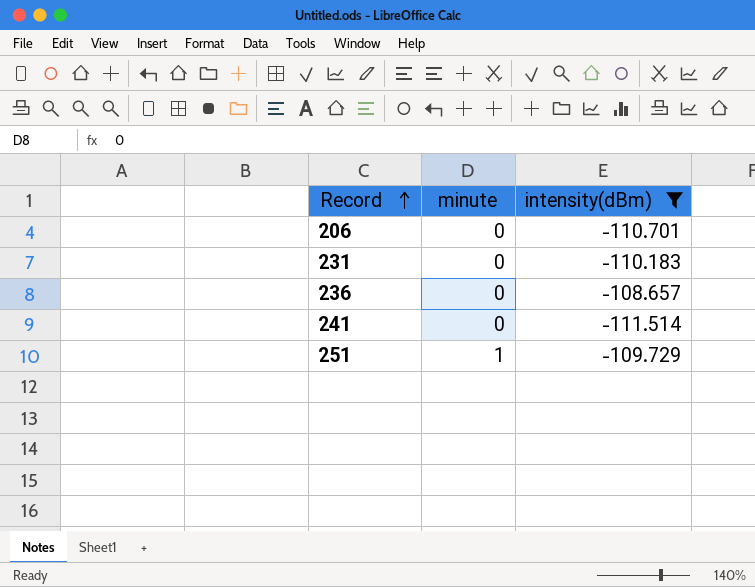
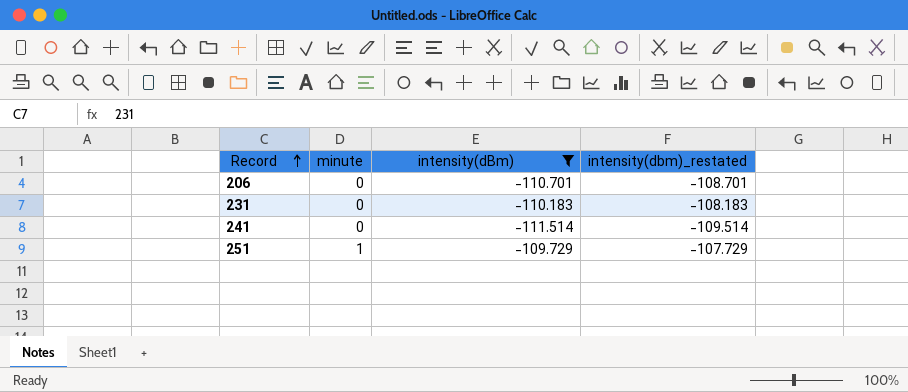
column intensity(dbm)_restated | formula: none -> [intensity(dBm)] + 2
row 236: 0 | -108.657 -> none

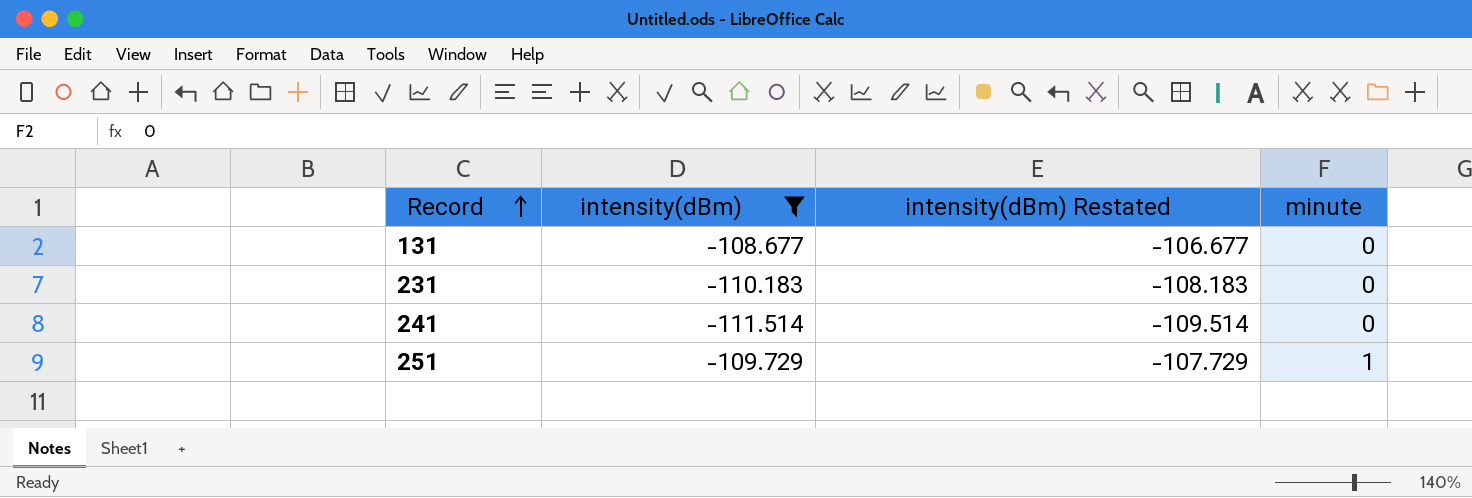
column name: intensity(dbm)_restated -> intensity(dBm) Restated
column minute | position: 2 -> 4
row 206: 0 | -110.701 | -108.701 -> none
row 131: none -> -108.677 | -106.677 | 0

